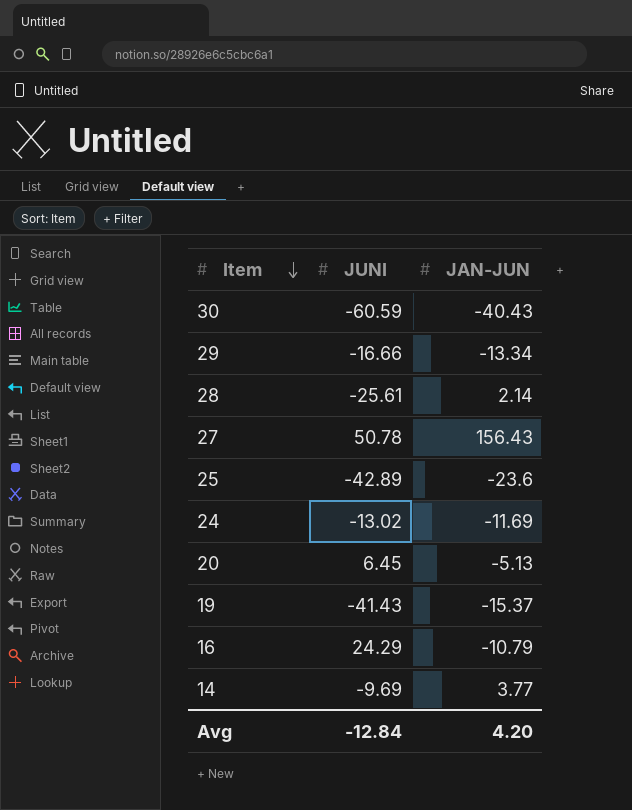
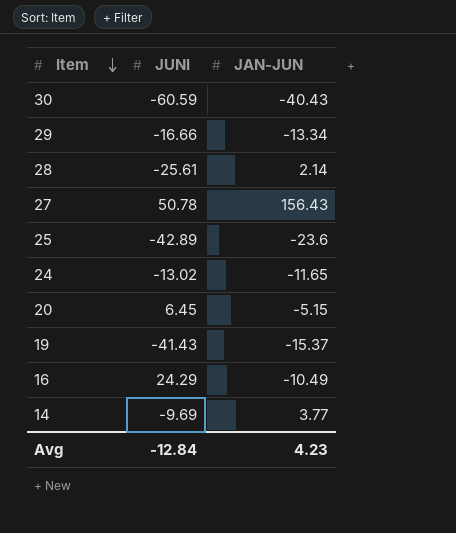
24 | JAN-JUN: -11.69 -> -11.65
20 | JAN-JUN: -5.13 -> -5.15
16 | JAN-JUN: -10.79 -> -10.49
Avg | JAN-JUN: 4.20 -> 4.23

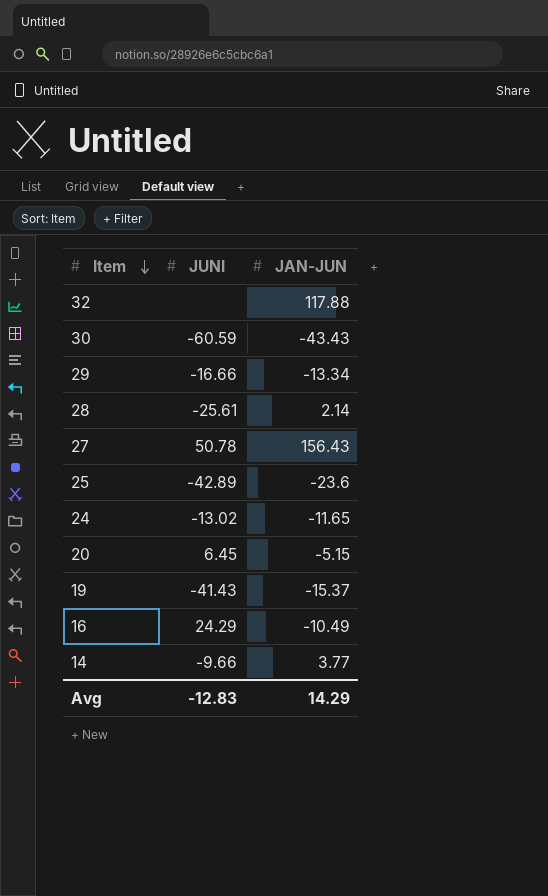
row 32: none -> none | 117.88
30 | JAN-JUN: -40.43 -> -43.43
14 | JUNI: -9.69 -> -9.66
Avg | JUNI: -12.84 -> -12.83
Avg | JAN-JUN: 4.23 -> 14.29

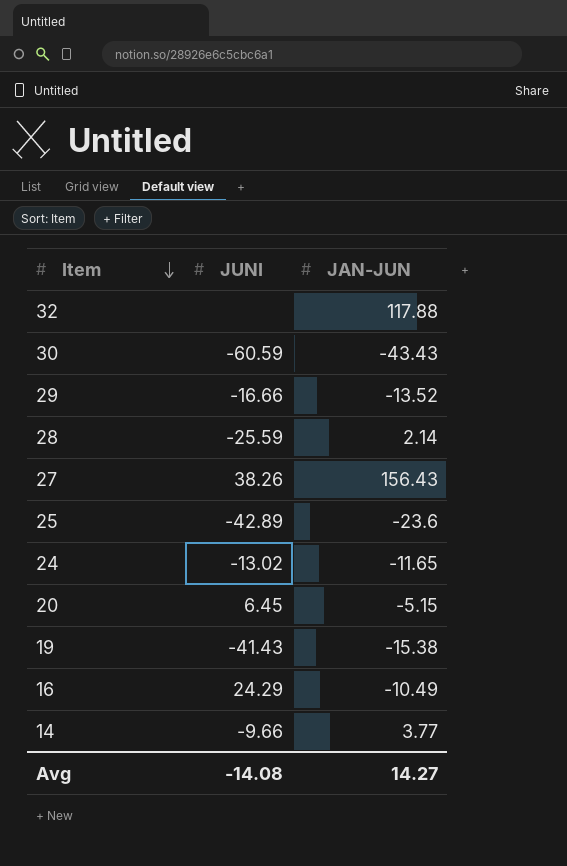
29 | JAN-JUN: -13.34 -> -13.52
28 | JUNI: -25.61 -> -25.59
27 | JUNI: 50.78 -> 38.26
19 | JAN-JUN: -15.37 -> -15.38
Avg | JUNI: -12.83 -> -14.08
Avg | JAN-JUN: 14.29 -> 14.27

